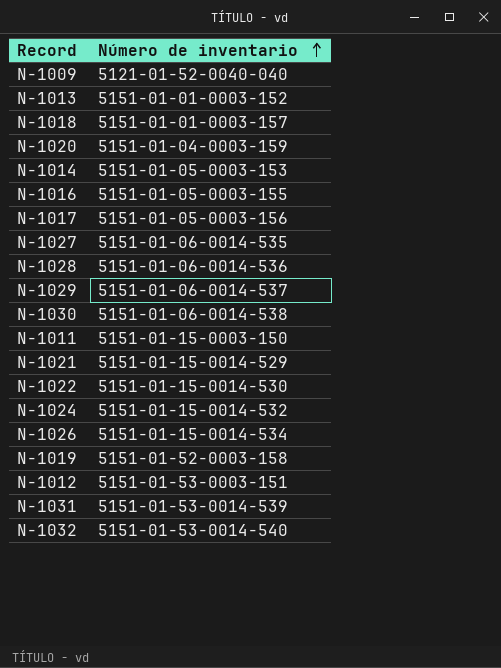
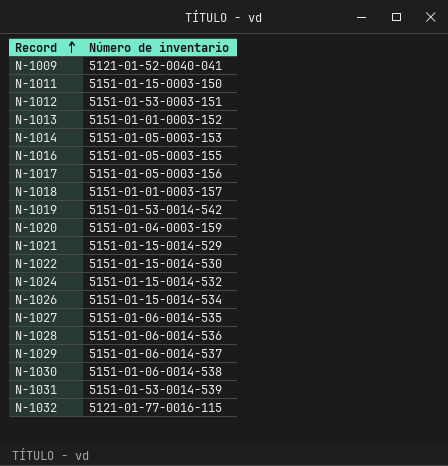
row order: Número de inventario ascending -> Record ascending
N-1009 | Número de inventario: 5121-01-52-0040-040 -> 5121-01-52-0040-041
N-1019 | Número de inventario: 5151-01-52-0003-158 -> 5151-01-53-0014-542
N-1032 | Número de inventario: 5151-01-53-0014-540 -> 5121-01-77-0016-115

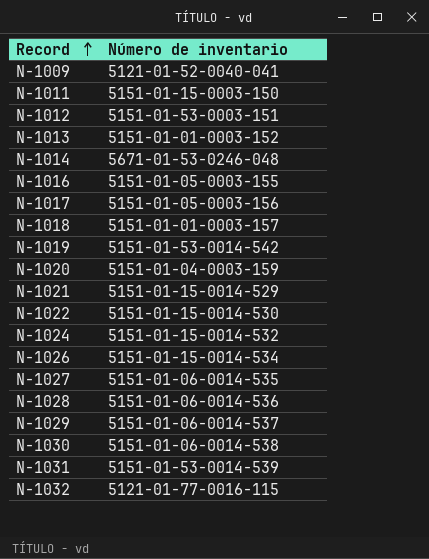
N-1014 | Número de inventario: 5151-01-05-0003-153 -> 5671-01-53-0246-048

